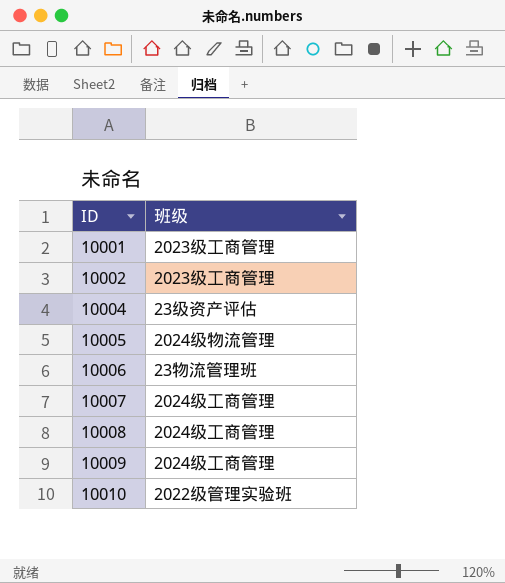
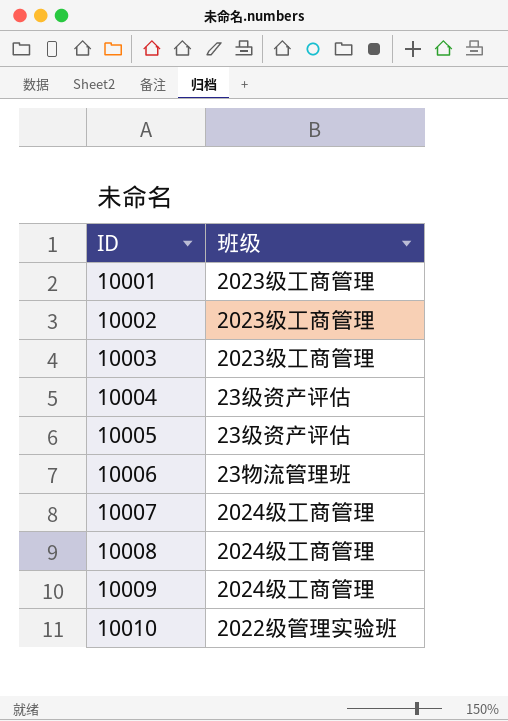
row 10003: none -> 2023级工商管理
10005 | 班级: 2024级物流管理 -> 23级资产评估

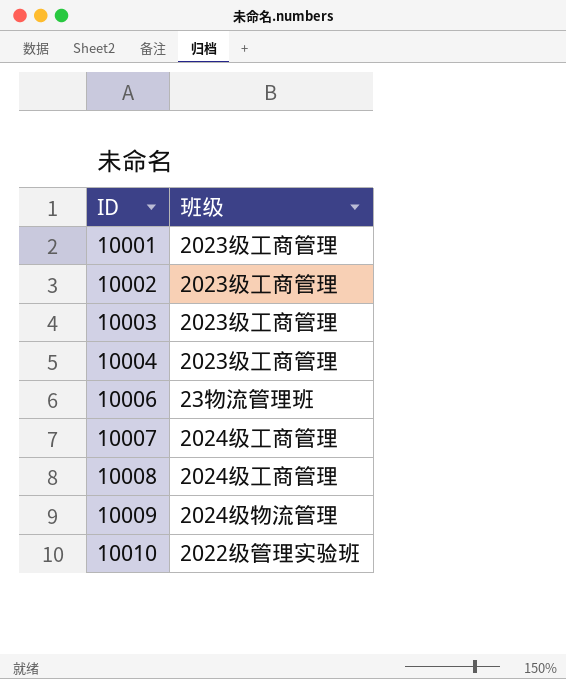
row 10005: 23级资产评估 -> none
10004 | 班级: 23级资产评估 -> 2023级工商管理
10009 | 班级: 2024级工商管理 -> 2024级物流管理

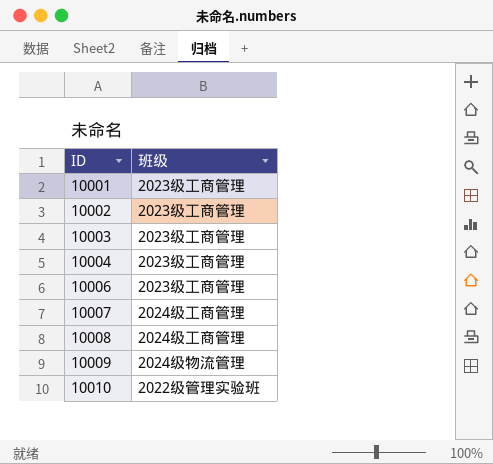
10006 | 班级: 23物流管理班 -> 2023级工商管理

